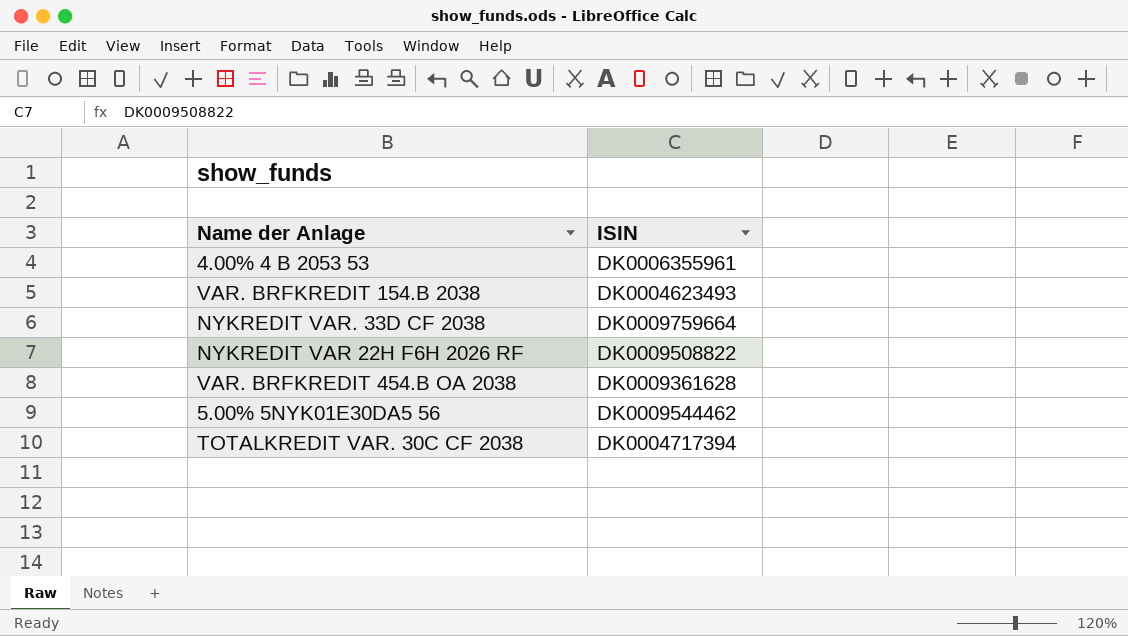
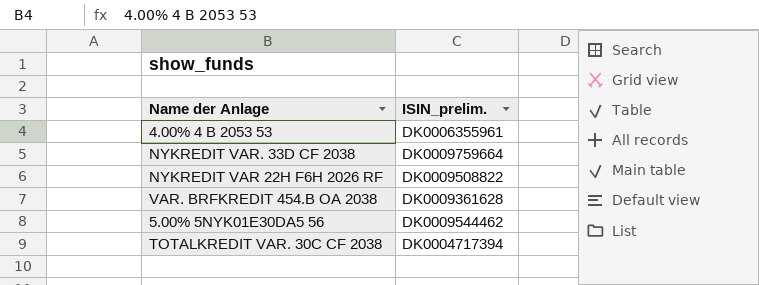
column name: ISIN -> ISIN_prelim.
row VAR. BRFKREDIT 154.B 2038: DK0004623493 -> none

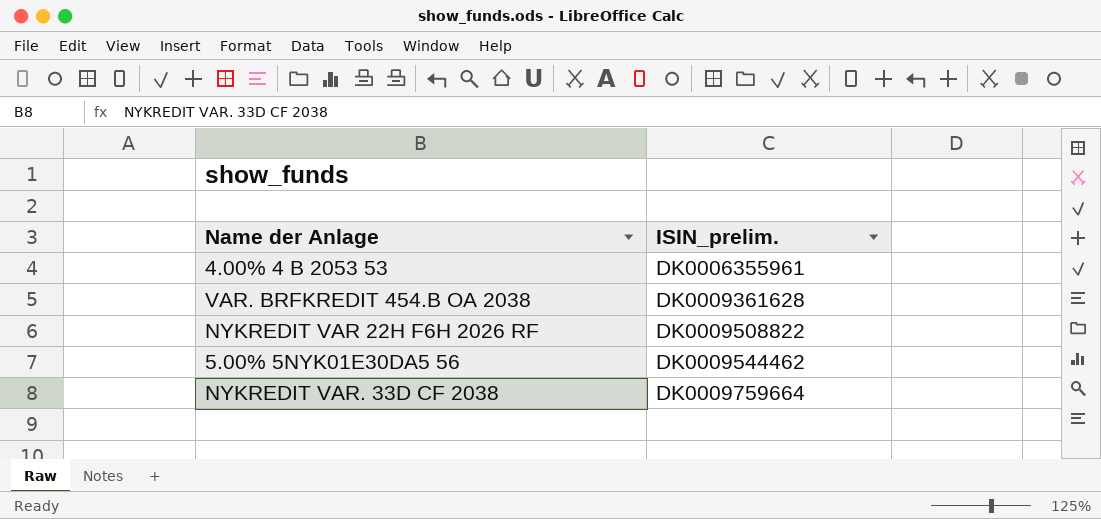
row order: none -> ISIN_prelim. ascending
row TOTALKREDIT VAR. 30C CF 2038: DK0004717394 -> none

